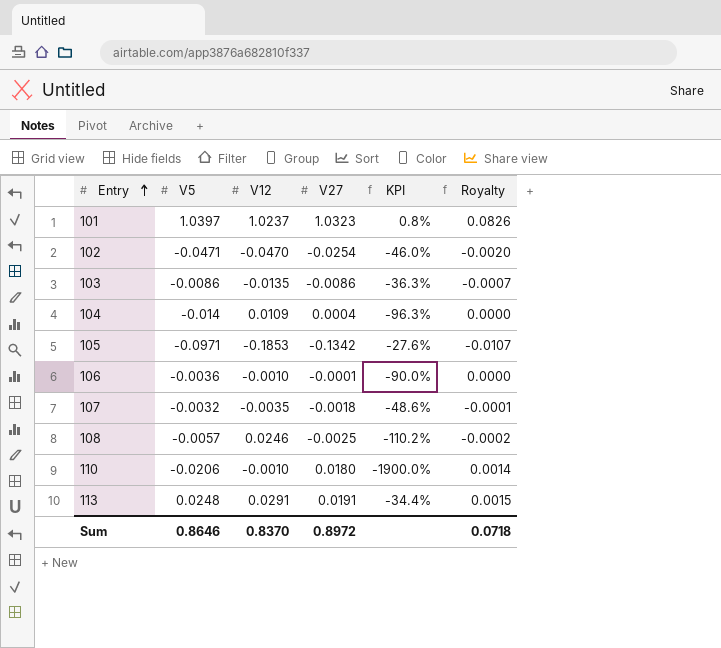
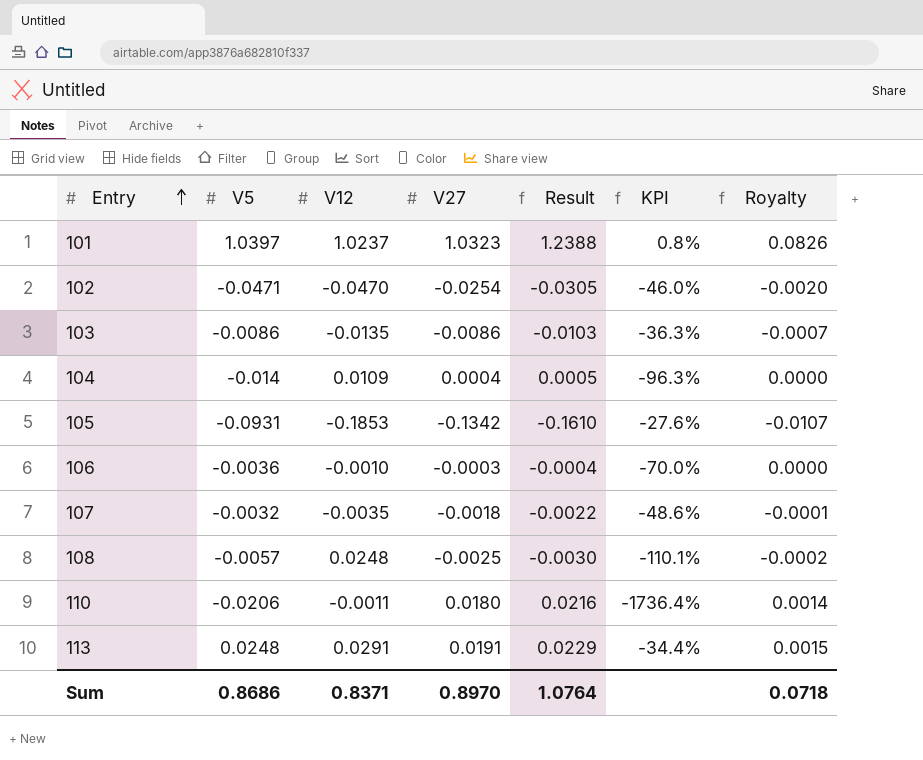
column Result | formula: none -> [V27] * 1.2
105 | V5: -0.0971 -> -0.0931
106 | V27: -0.0001 -> -0.0003
106 | KPI: -90.0% -> -70.0%
108 | V12: 0.0246 -> 0.0248
108 | KPI: -110.2% -> -110.1%
110 | V12: -0.0010 -> -0.0011
110 | KPI: -1900.0% -> -1736.4%
Sum | V5: 0.8646 -> 0.8686
Sum | V12: 0.8370 -> 0.8371
Sum | V27: 0.8972 -> 0.8970

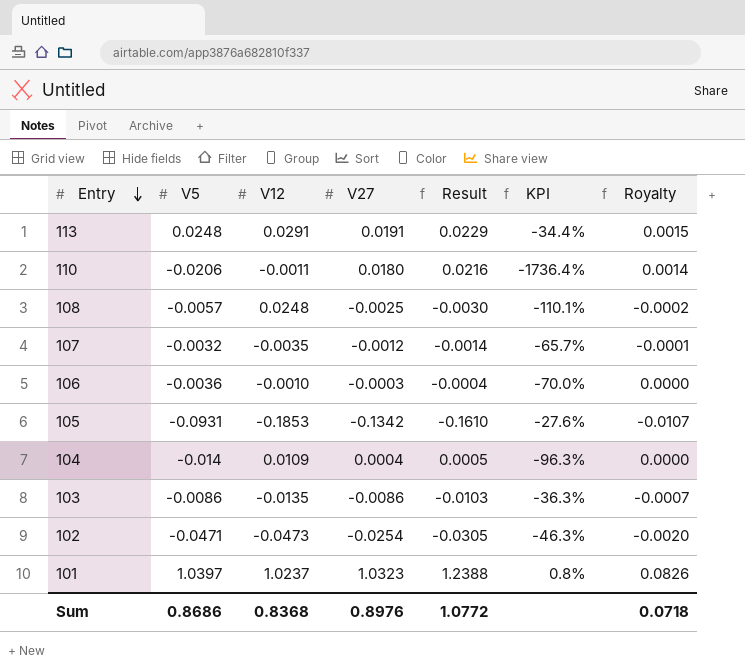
row order: Entry ascending -> Entry descending
107 | V27: -0.0018 -> -0.0012
107 | Result: -0.0022 -> -0.0014
107 | KPI: -48.6% -> -65.7%
102 | V12: -0.0470 -> -0.0473
102 | KPI: -46.0% -> -46.3%
Sum | V12: 0.8371 -> 0.8368
Sum | V27: 0.8970 -> 0.8976
Sum | Result: 1.0764 -> 1.0772

